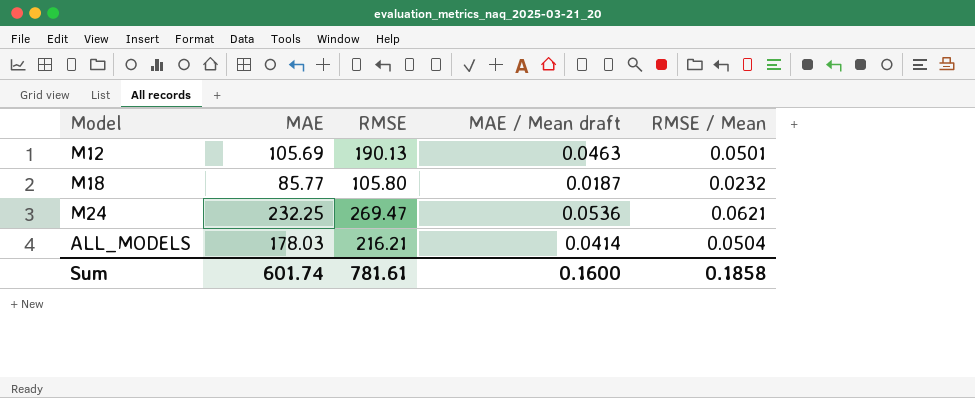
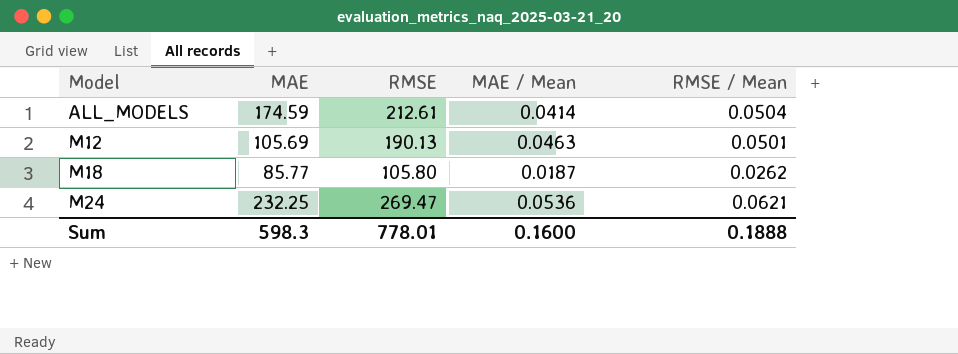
row order: none -> Model ascending
column name: MAE / Mean draft -> MAE / Mean
ALL_MODELS | MAE: 178.03 -> 174.59
ALL_MODELS | RMSE: 216.21 -> 212.61
M18 | RMSE / Mean: 0.0232 -> 0.0262
Sum | MAE: 601.74 -> 598.3
Sum | RMSE: 781.61 -> 778.01
Sum | RMSE / Mean: 0.1858 -> 0.1888

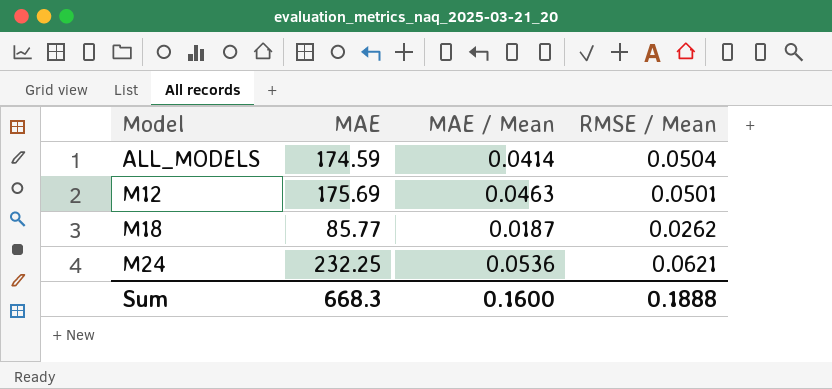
column RMSE | position: 3 -> none
M12 | MAE: 105.69 -> 175.69
Sum | MAE: 598.3 -> 668.3

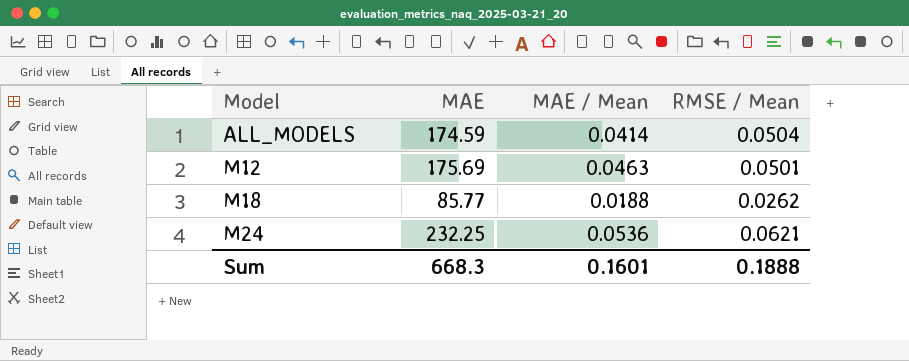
M18 | MAE / Mean: 0.0187 -> 0.0188
Sum | MAE / Mean: 0.1600 -> 0.1601

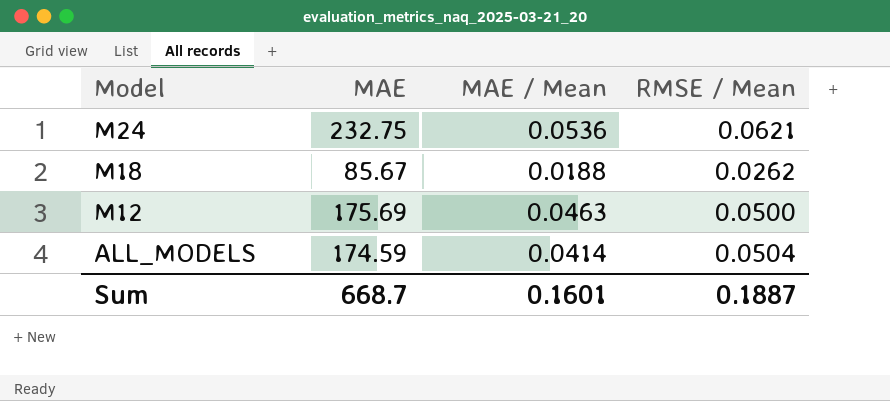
row order: Model ascending -> Model descending
M24 | MAE: 232.25 -> 232.75
M18 | MAE: 85.77 -> 85.67
M12 | RMSE / Mean: 0.0501 -> 0.0500
Sum | MAE: 668.3 -> 668.7
Sum | RMSE / Mean: 0.1888 -> 0.1887

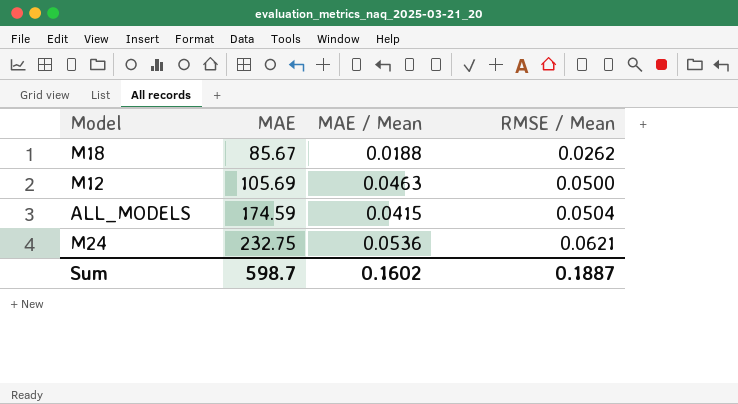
row order: Model descending -> MAE ascending
M12 | MAE: 175.69 -> 105.69
ALL_MODELS | MAE / Mean: 0.0414 -> 0.0415
Sum | MAE: 668.7 -> 598.7
Sum | MAE / Mean: 0.1601 -> 0.1602

